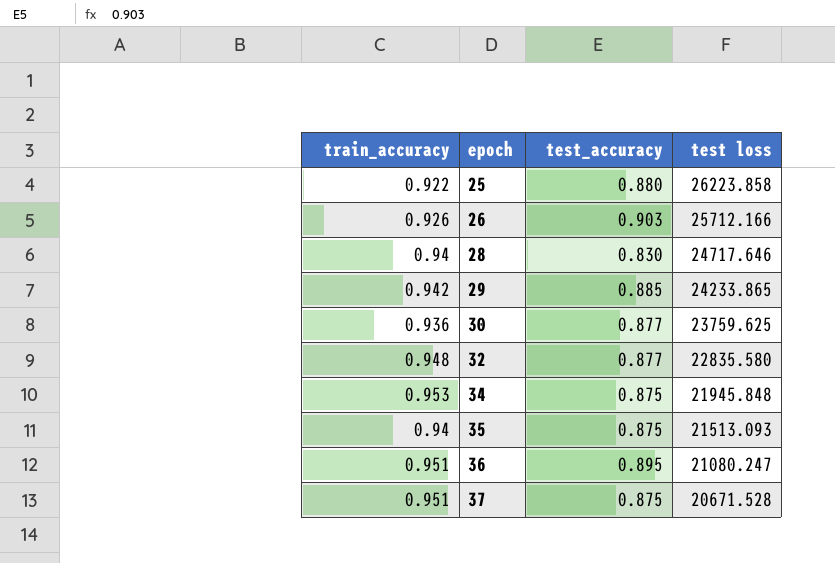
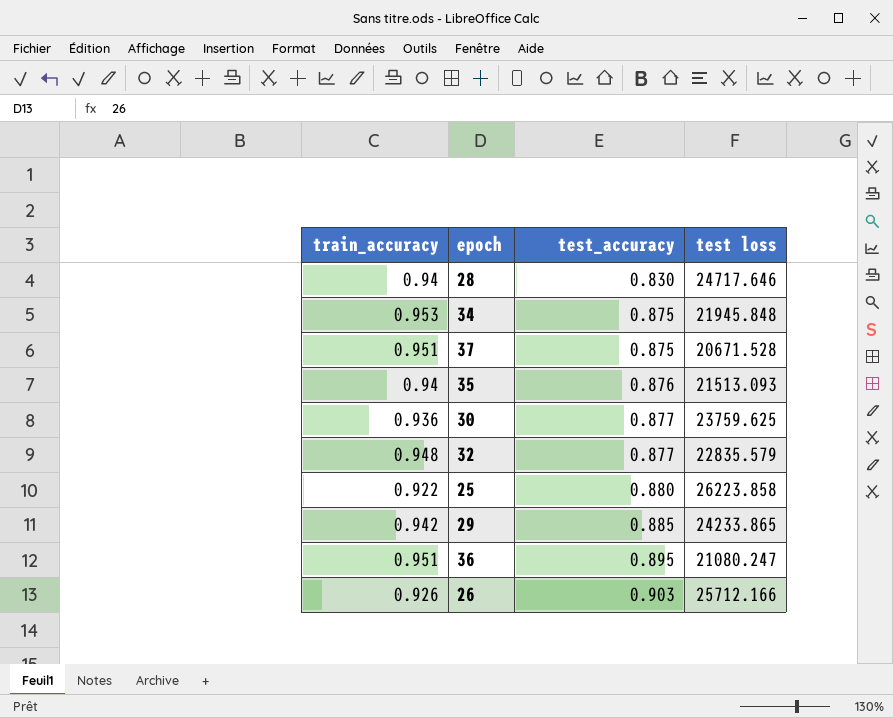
row order: epoch ascending -> test_accuracy ascending
35 | test_accuracy: 0.875 -> 0.876
32 | test loss: 22835.580 -> 22835.579

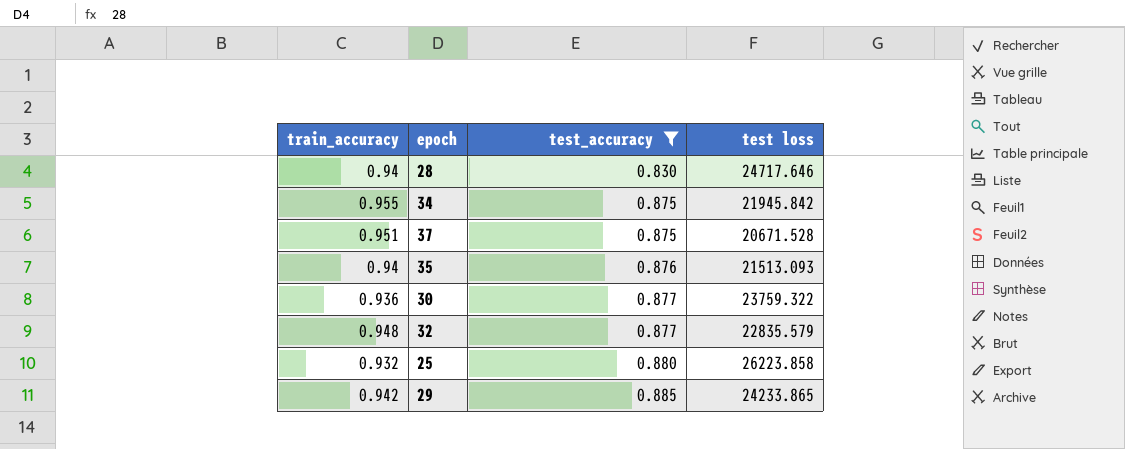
filter: none -> test_accuracy <= 0.885
34 | train_accuracy: 0.953 -> 0.955
34 | test loss: 21945.848 -> 21945.842
30 | test loss: 23759.625 -> 23759.322
25 | train_accuracy: 0.922 -> 0.932

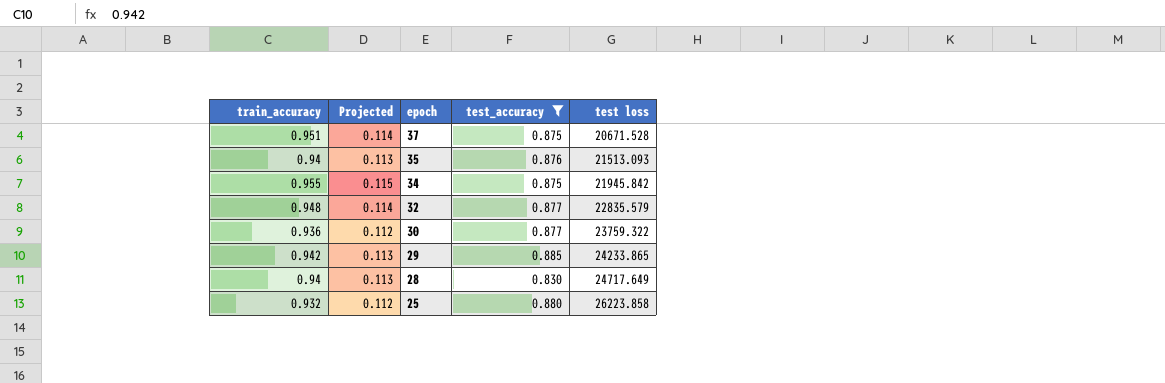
row order: test_accuracy ascending -> epoch descending
column Projected | formula: none -> [train_accuracy] * 0.12
28 | test loss: 24717.646 -> 24717.649

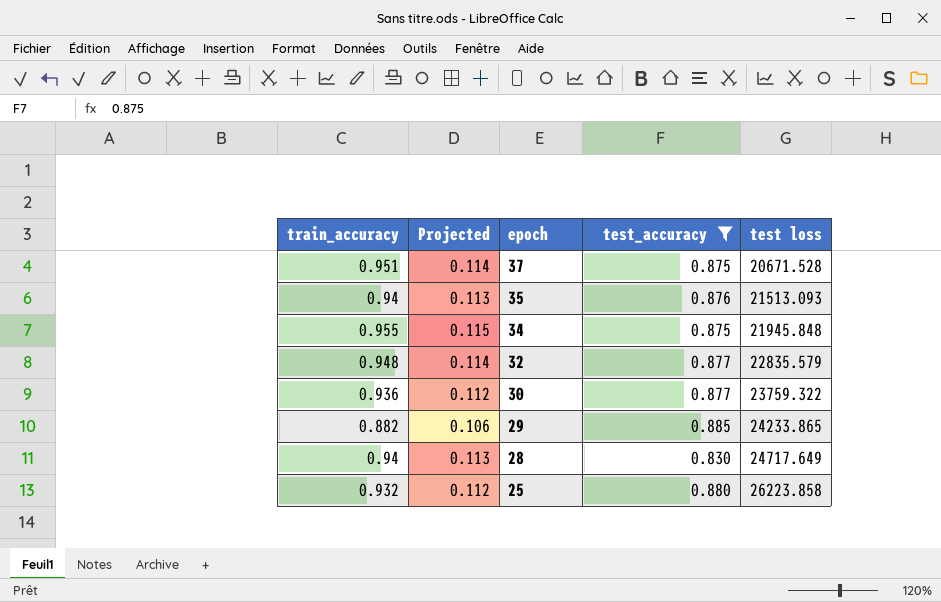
34 | test loss: 21945.842 -> 21945.848
29 | train_accuracy: 0.942 -> 0.882
29 | Projected: 0.113 -> 0.106

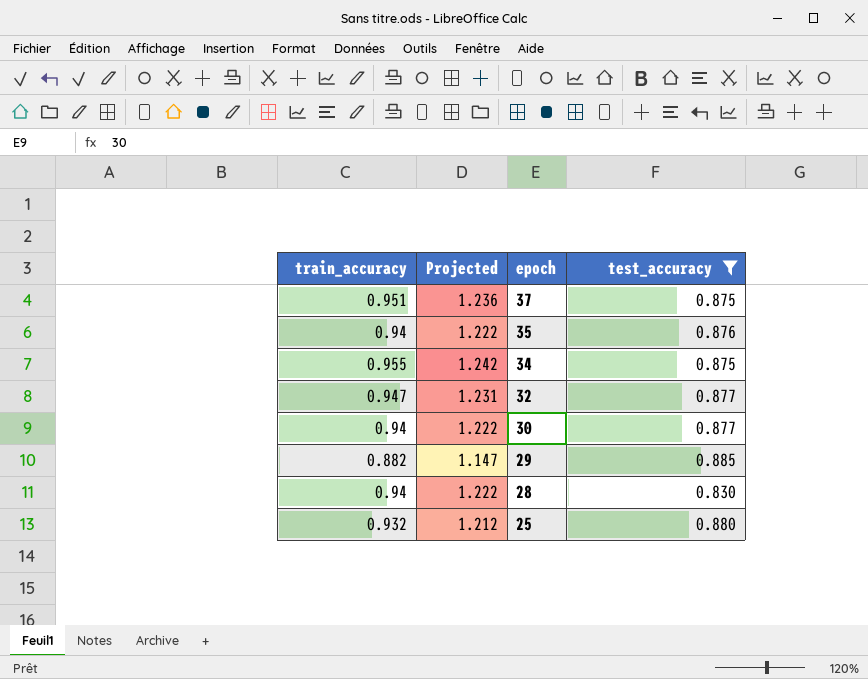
column test loss | position: 5 -> none
column Projected | formula: [train_accuracy] * 0.12 -> [train_accuracy] * 1.3
32 | train_accuracy: 0.948 -> 0.947
30 | train_accuracy: 0.936 -> 0.94

